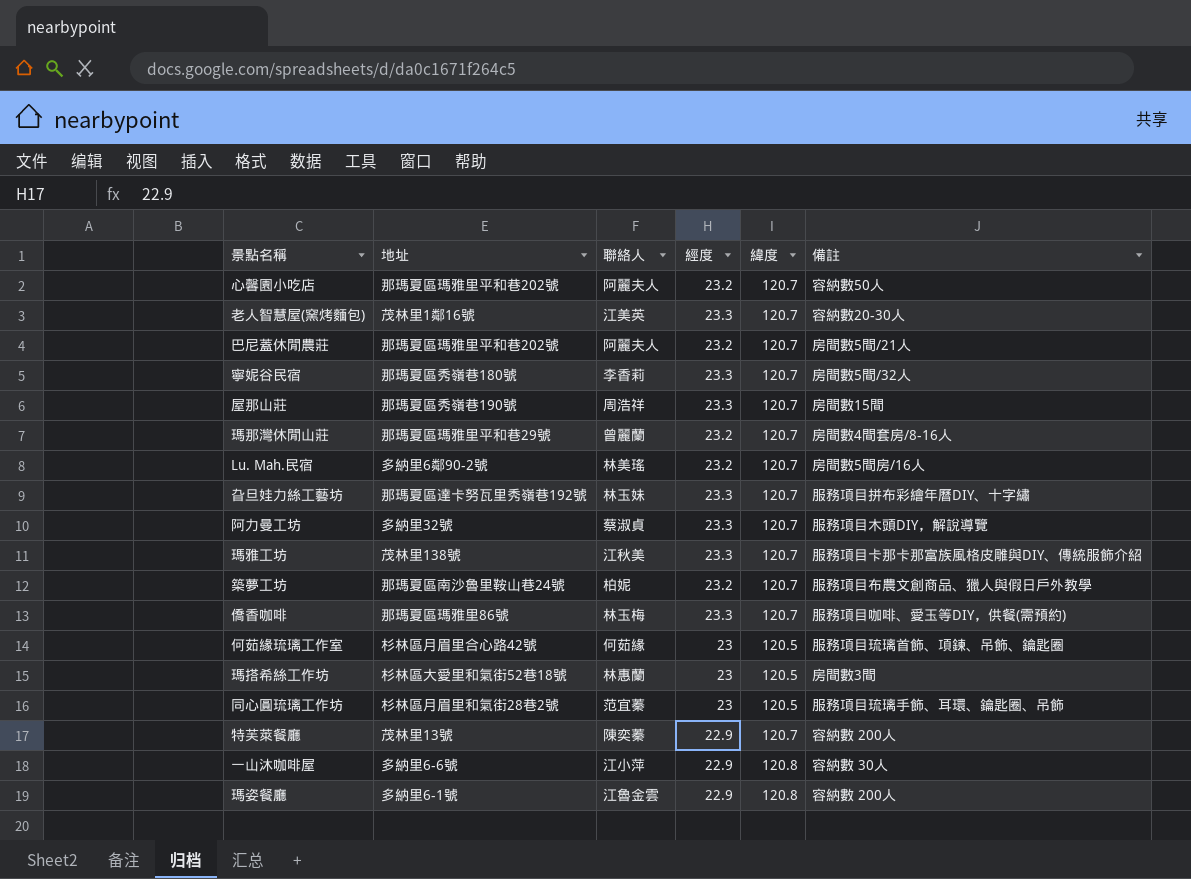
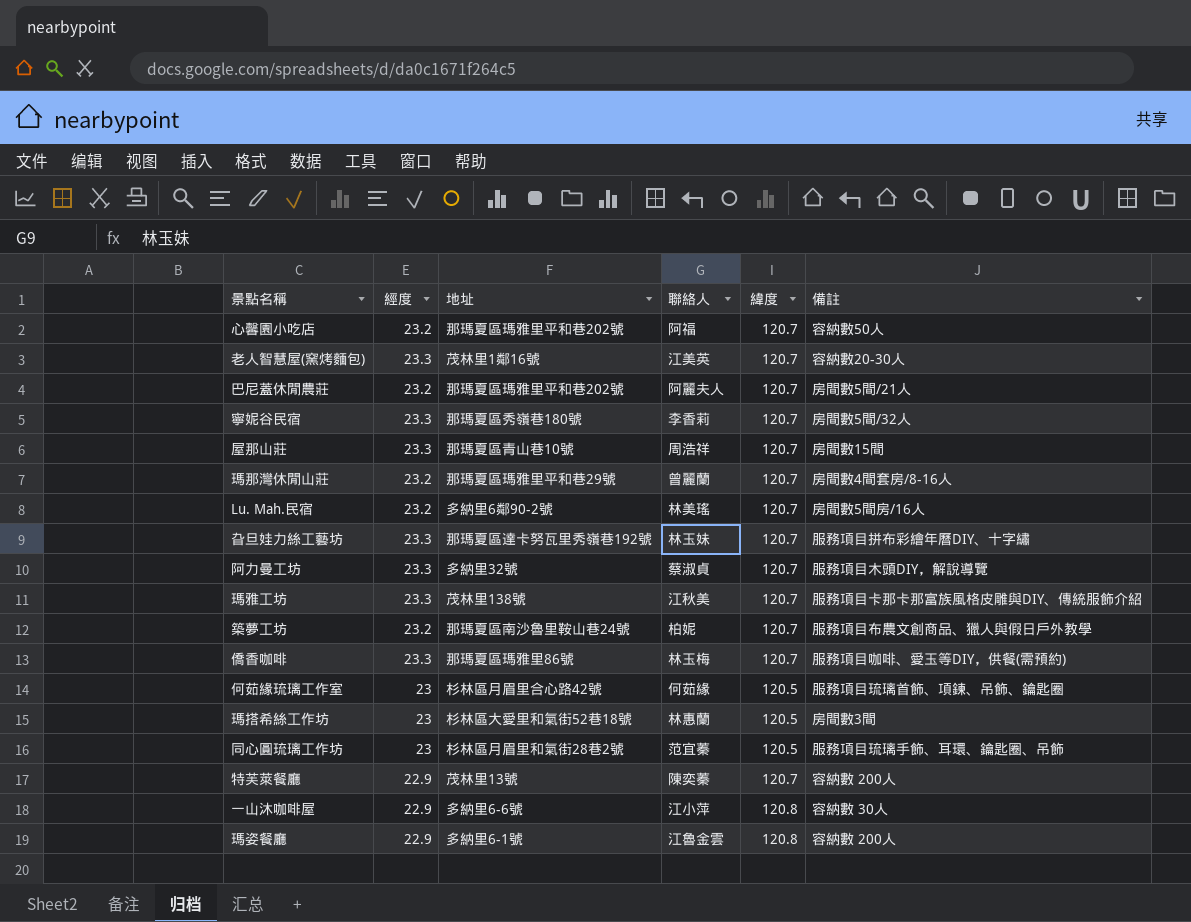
column 經度 | position: 4 -> 2
心馨園小吃店 | 聯絡人: 阿麗夫人 -> 阿福
屋那山莊 | 地址: 那瑪夏區秀嶺巷190號 -> 那瑪夏區青山巷10號

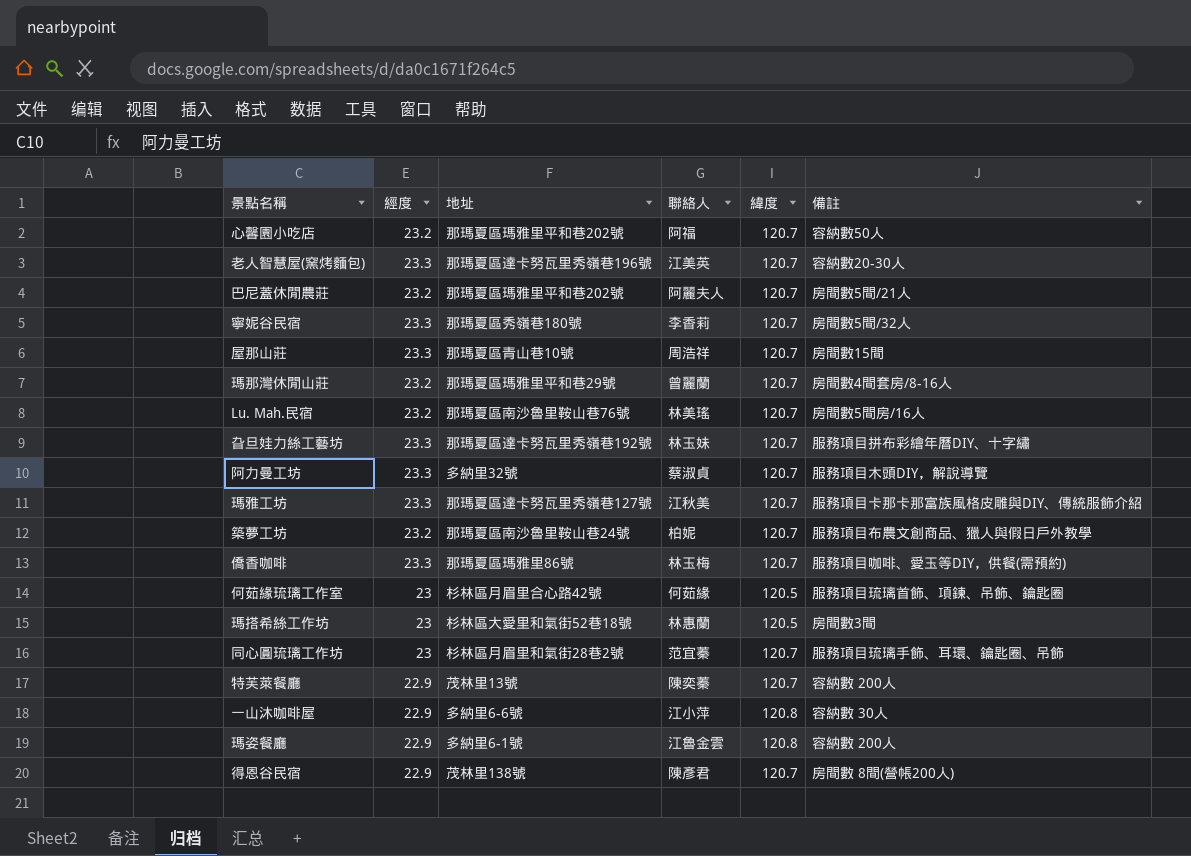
老人智慧屋(窯烤麵包) | 地址: 茂林里1鄰16號 -> 那瑪夏區達卡努瓦里秀嶺巷196號
Lu. Mah.民宿 | 地址: 多納里6鄰90-2號 -> 那瑪夏區南沙魯里鞍山巷76號
瑪雅工坊 | 地址: 茂林里138號 -> 那瑪夏區達卡努瓦里秀嶺巷127號
同心圓琉璃工作坊 | 緯度: 120.5 -> 120.7
row 得恩谷民宿: none -> 22.9 | 茂林里138號 | 陳彥君 | 120.7 | 房間數 8間(營帳200人)

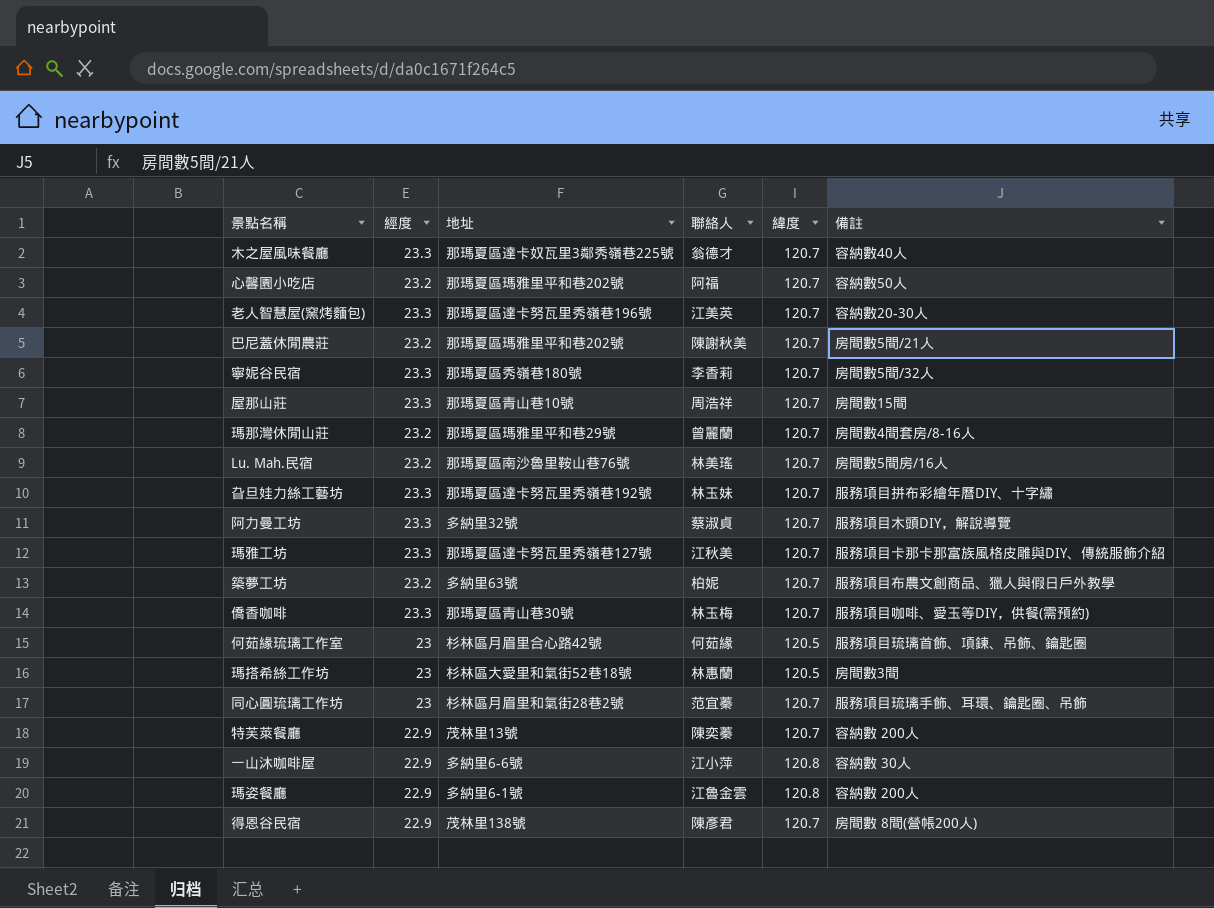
row 木之屋風味餐廳: none -> 23.3 | 那瑪夏區達卡奴瓦里3鄰秀嶺巷225號 | 翁德才 | 120.7 | 容納數40人
巴尼蓋休閒農莊 | 聯絡人: 阿麗夫人 -> 陳謝秋美
築夢工坊 | 地址: 那瑪夏區南沙魯里鞍山巷24號 -> 多納里63號
僑香咖啡 | 地址: 那瑪夏區瑪雅里86號 -> 那瑪夏區青山巷30號

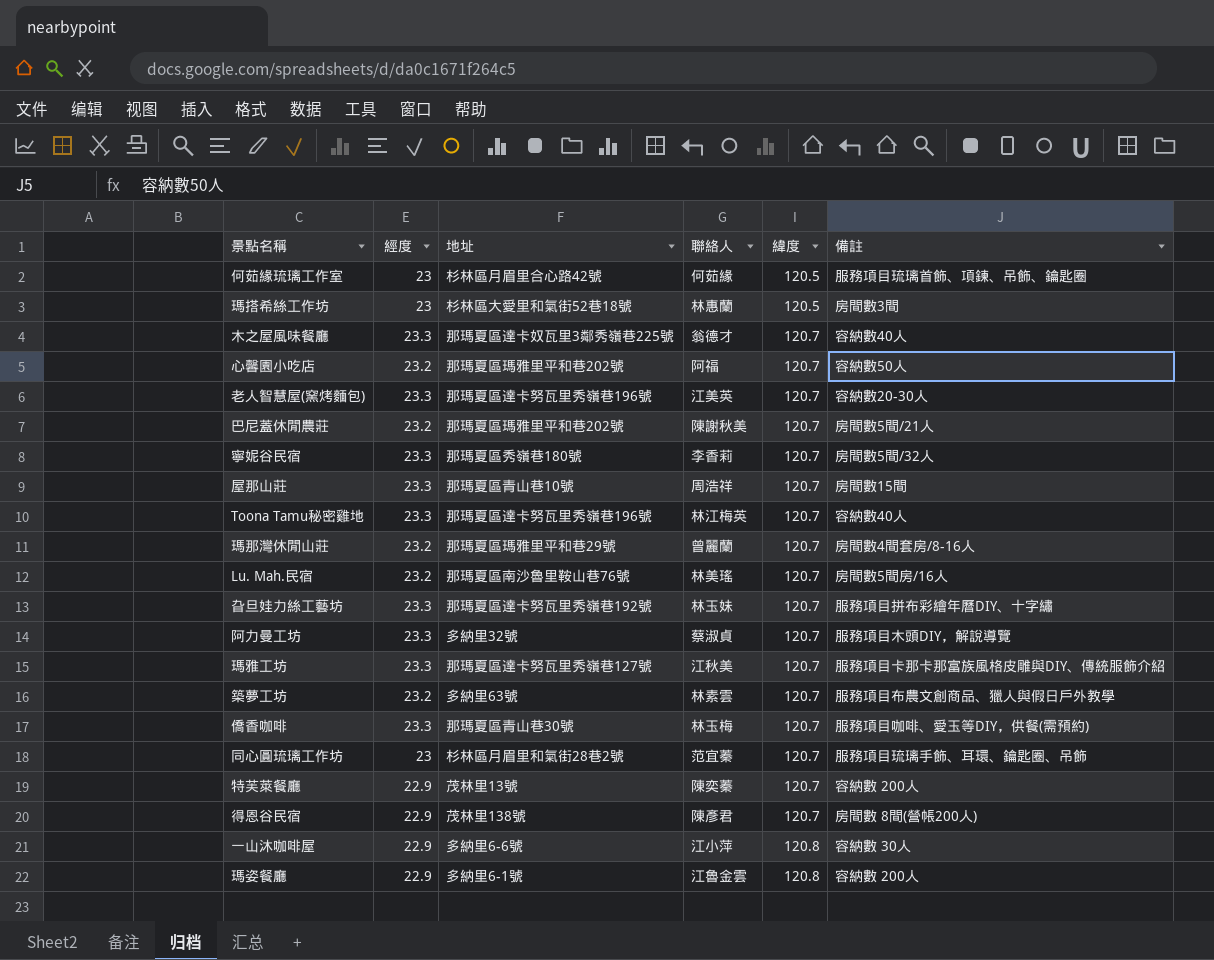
row order: none -> 緯度 ascending
row Toona Tamu秘密雞地: none -> 23.3 | 那瑪夏區達卡努瓦里秀嶺巷196號 | 林江梅英 | 120.7 | 容納數40人
築夢工坊 | 聯絡人: 柏妮 -> 林素雲

